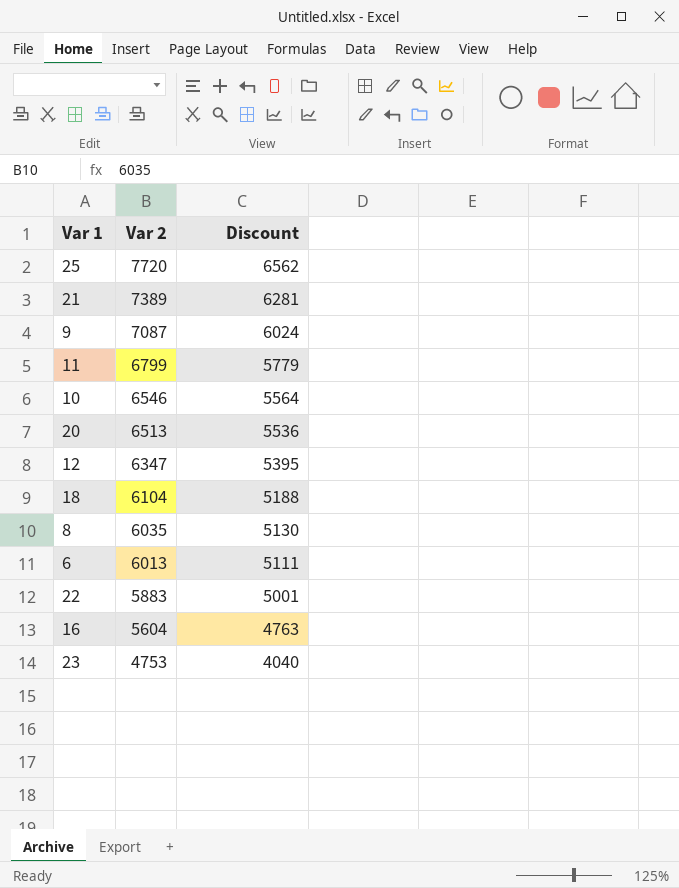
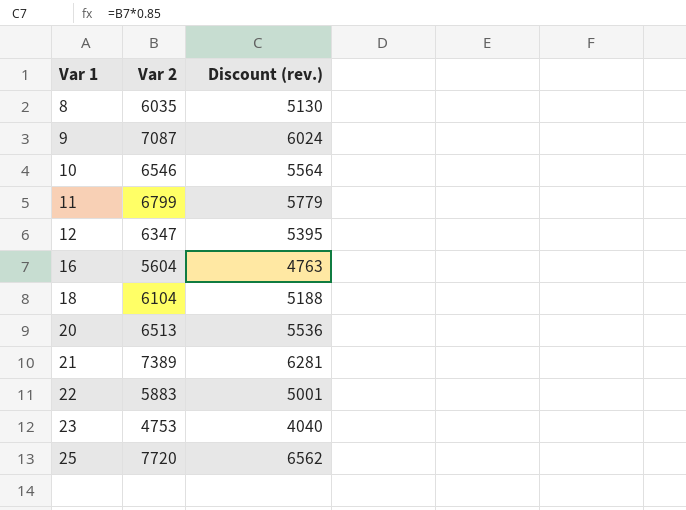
row order: Var 2 descending -> Var 1 ascending
column name: Discount -> Discount (rev.)
row 6: 6013 | 5111 -> none

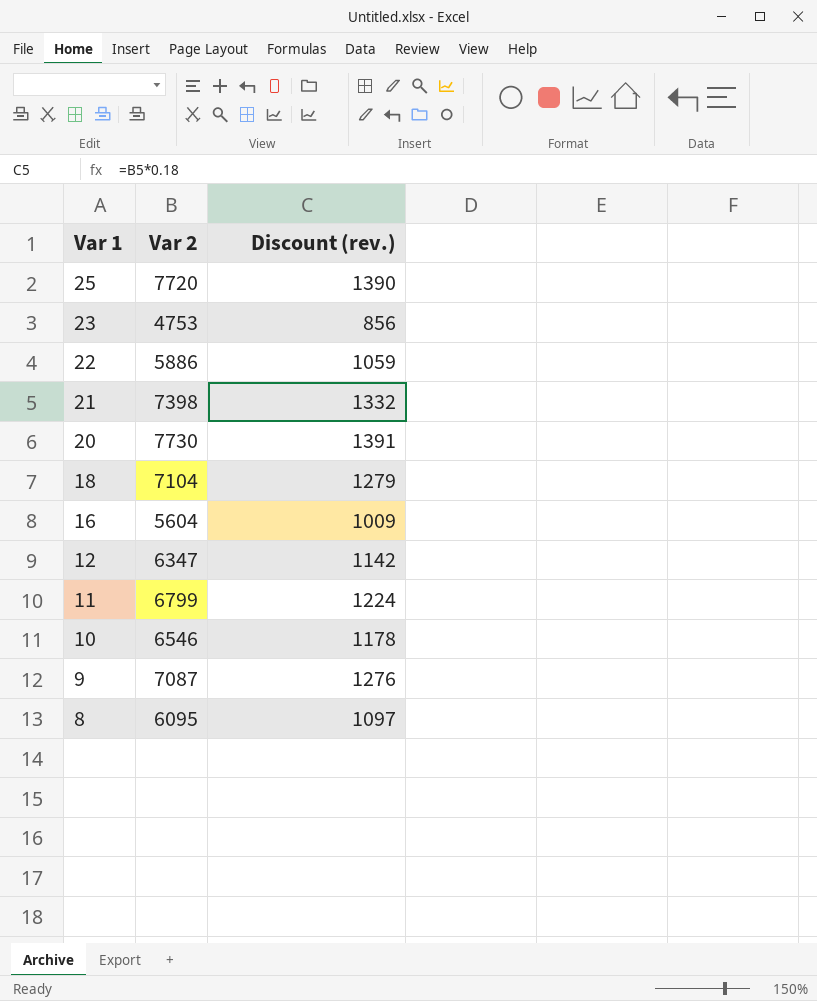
row order: Var 1 ascending -> Var 1 descending
column Discount (rev.) | formula: [Var 2] * 0.85 -> [Var 2] * 0.18
22 | Var 2: 5883 -> 5886
21 | Var 2: 7389 -> 7398
20 | Var 2: 6513 -> 7730
18 | Var 2: 6104 -> 7104
8 | Var 2: 6035 -> 6095

